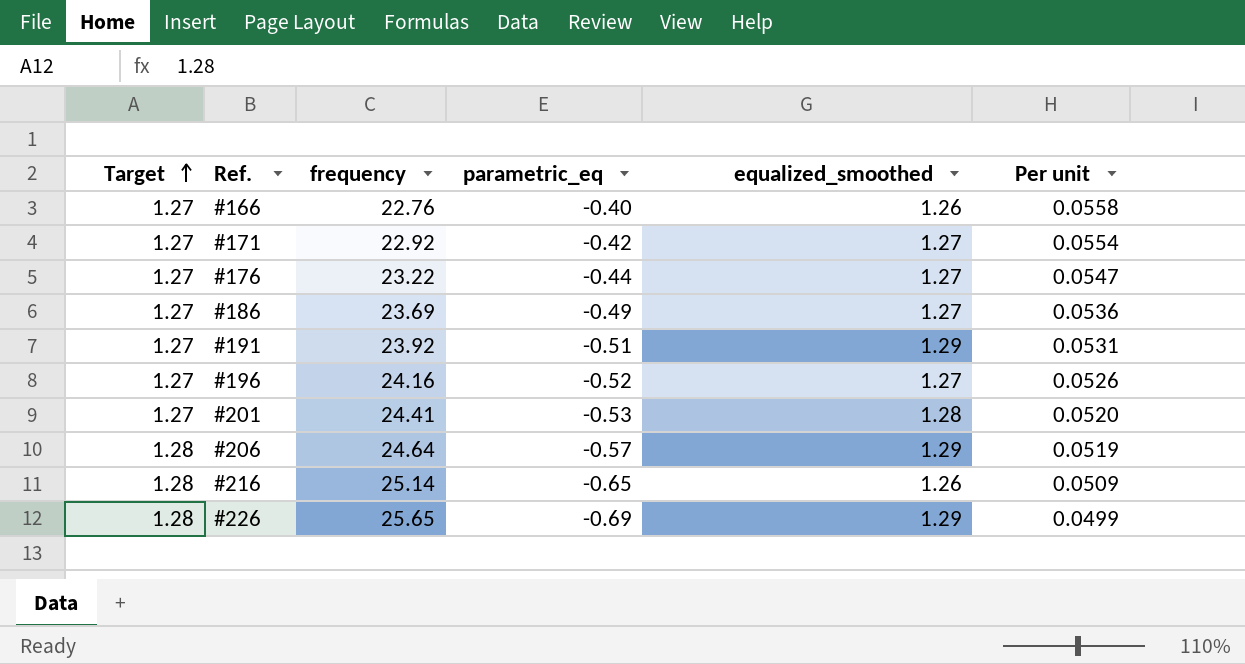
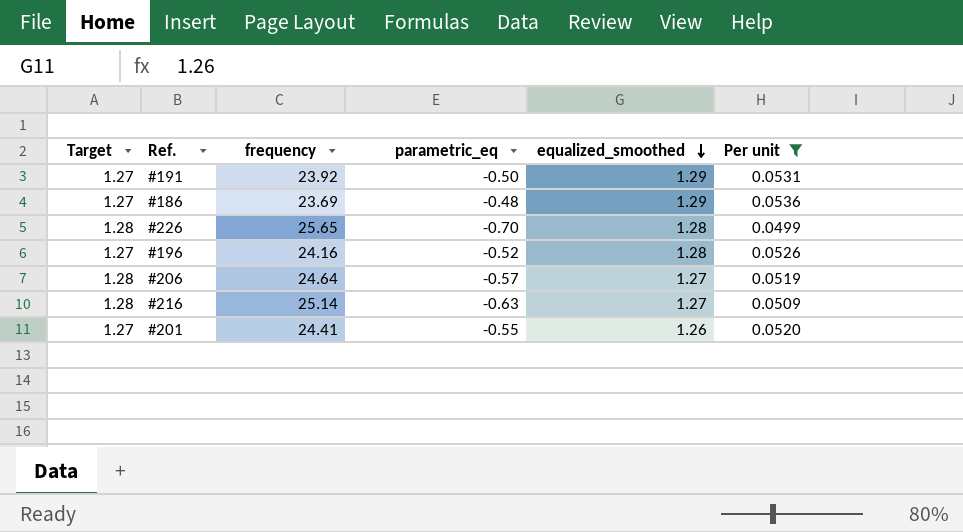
filter: none -> Per unit <= 0.0536
row order: Target ascending -> equalized_smoothed descending
#191 | parametric_eq: -0.51 -> -0.50
#186 | parametric_eq: -0.49 -> -0.48
#186 | equalized_smoothed: 1.27 -> 1.29
#226 | parametric_eq: -0.69 -> -0.70
#226 | equalized_smoothed: 1.29 -> 1.28
#196 | equalized_smoothed: 1.27 -> 1.28
#206 | equalized_smoothed: 1.29 -> 1.27
#216 | parametric_eq: -0.65 -> -0.63
#216 | equalized_smoothed: 1.26 -> 1.27
#201 | parametric_eq: -0.53 -> -0.55
#201 | equalized_smoothed: 1.28 -> 1.26

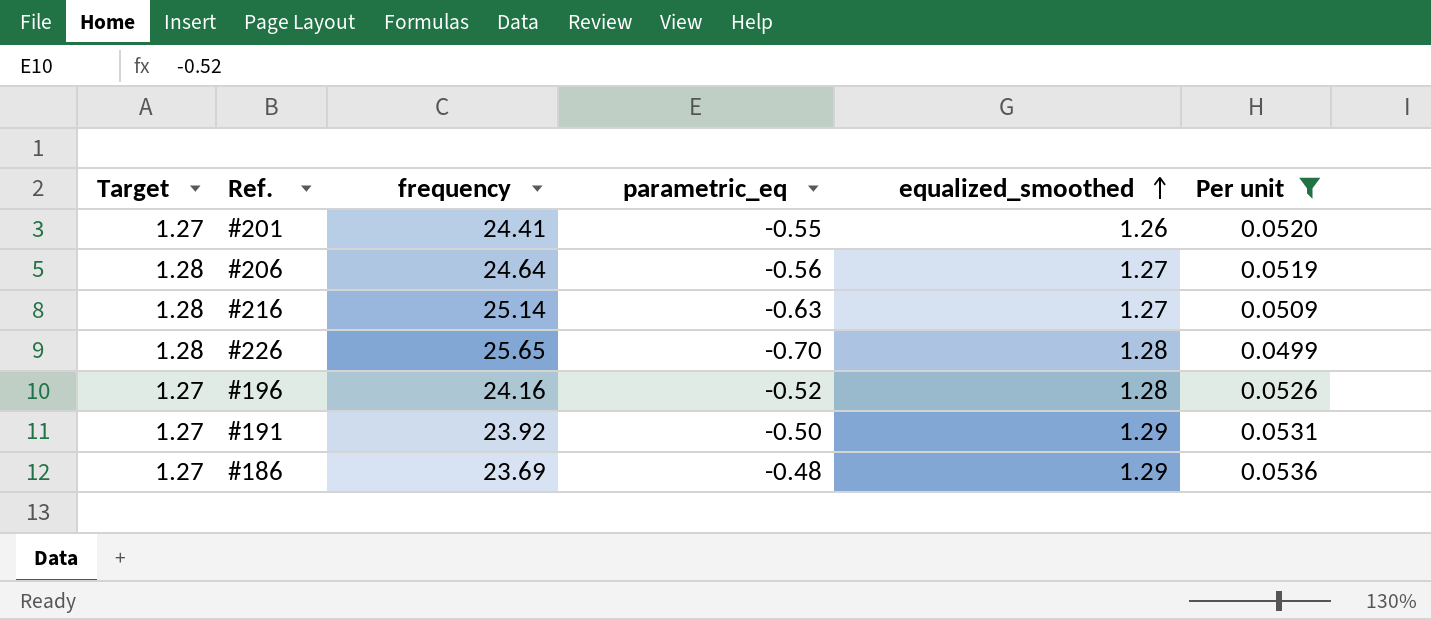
row order: equalized_smoothed descending -> equalized_smoothed ascending
#206 | parametric_eq: -0.57 -> -0.56

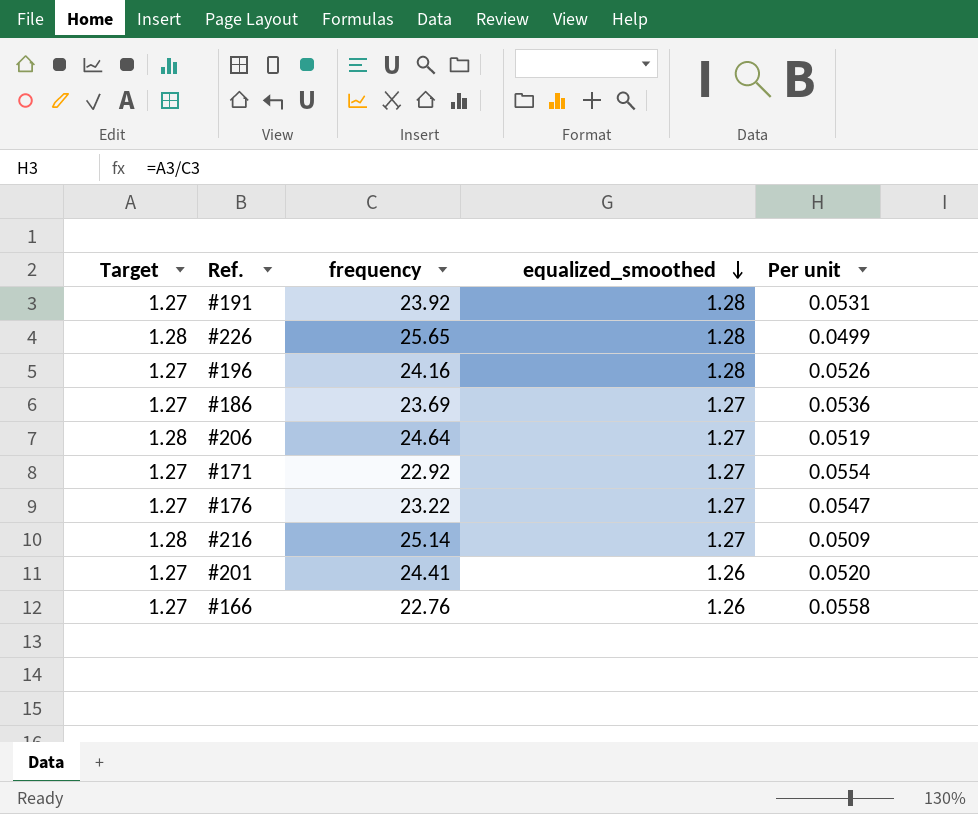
filter: Per unit <= 0.0536 -> none
row order: equalized_smoothed ascending -> equalized_smoothed descending
column parametric_eq | position: 4 -> none
#191 | equalized_smoothed: 1.29 -> 1.28
#186 | equalized_smoothed: 1.29 -> 1.27

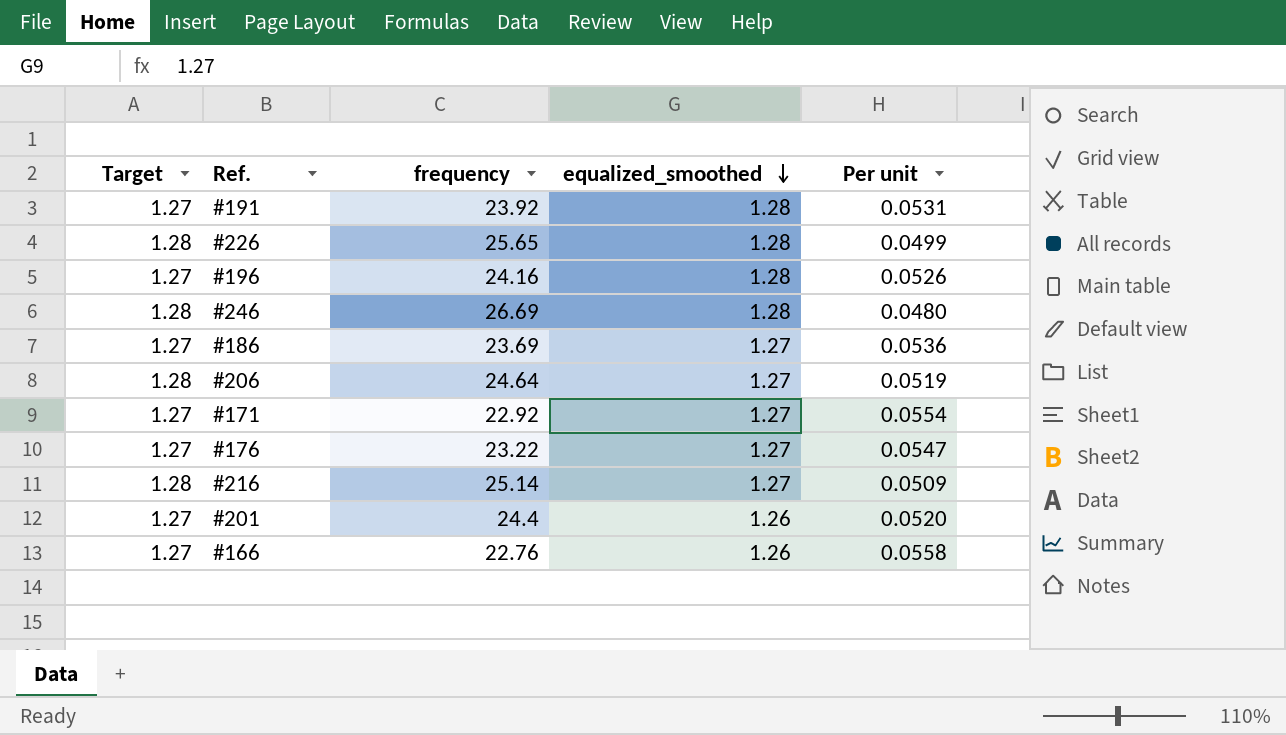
row #246: none -> 1.28 | 26.69 | 1.28 | 0.0480
#201 | frequency: 24.41 -> 24.4

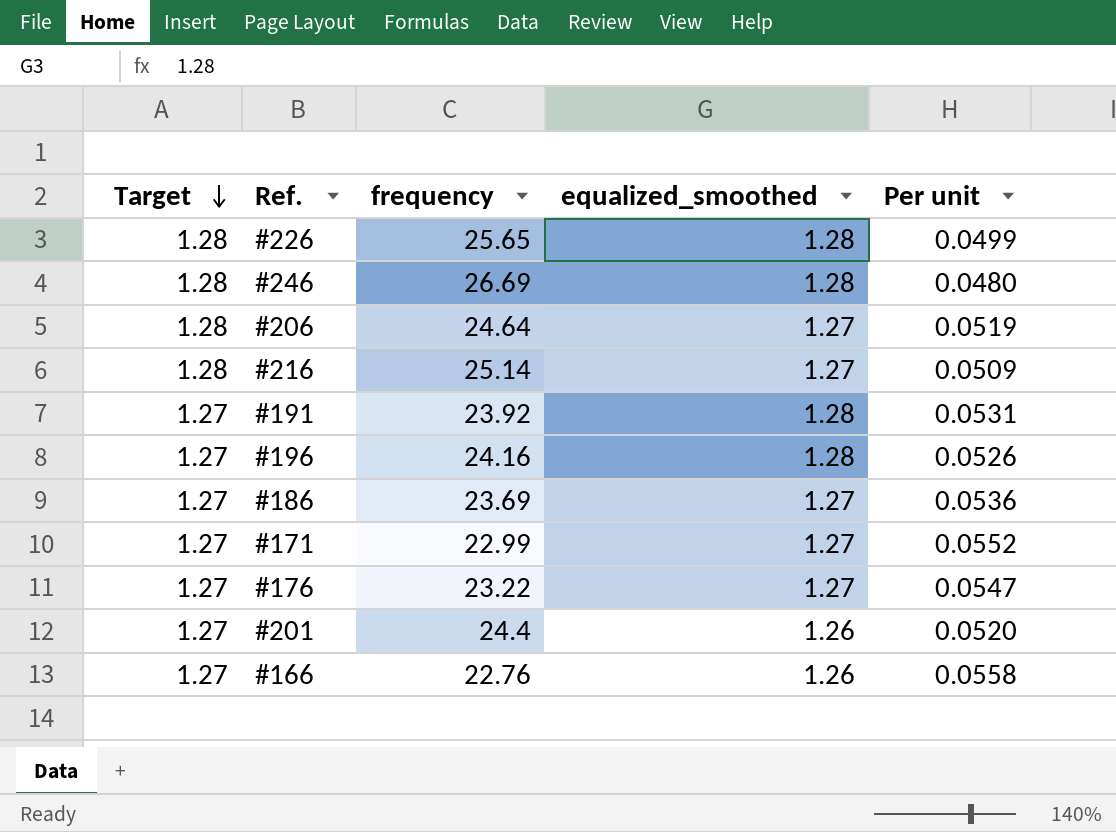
row order: equalized_smoothed descending -> Target descending
#171 | frequency: 22.92 -> 22.99
#171 | Per unit: 0.0554 -> 0.0552

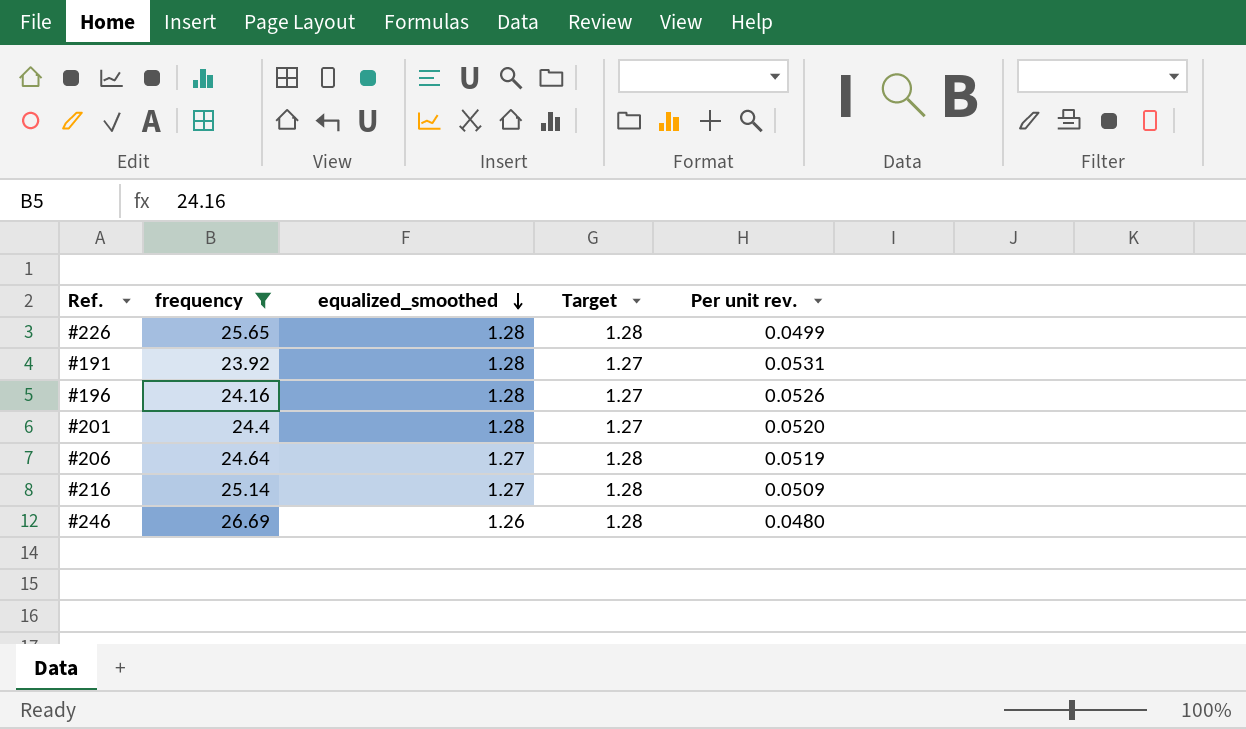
filter: none -> frequency >= 23.92
row order: Target descending -> equalized_smoothed descending
column Target | position: 1 -> 4
column name: Per unit -> Per unit rev.
#201 | equalized_smoothed: 1.26 -> 1.28
#246 | equalized_smoothed: 1.28 -> 1.26

